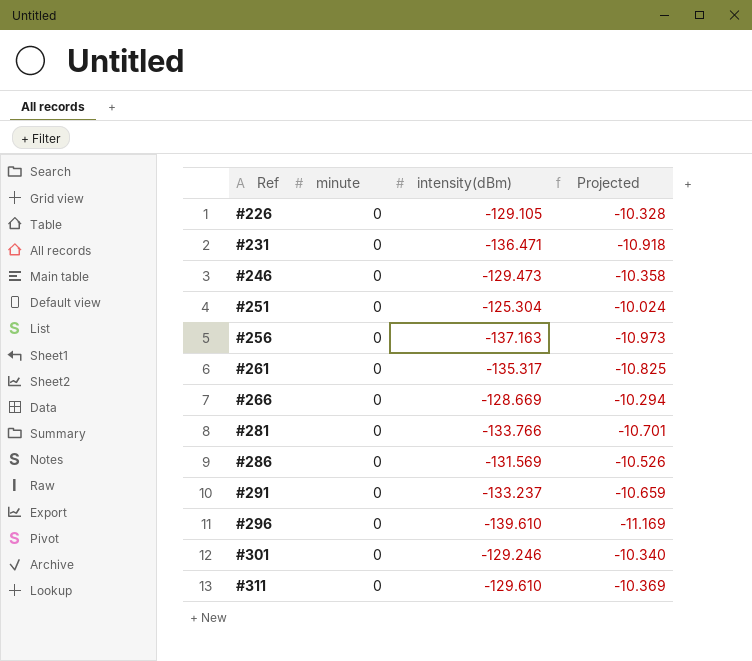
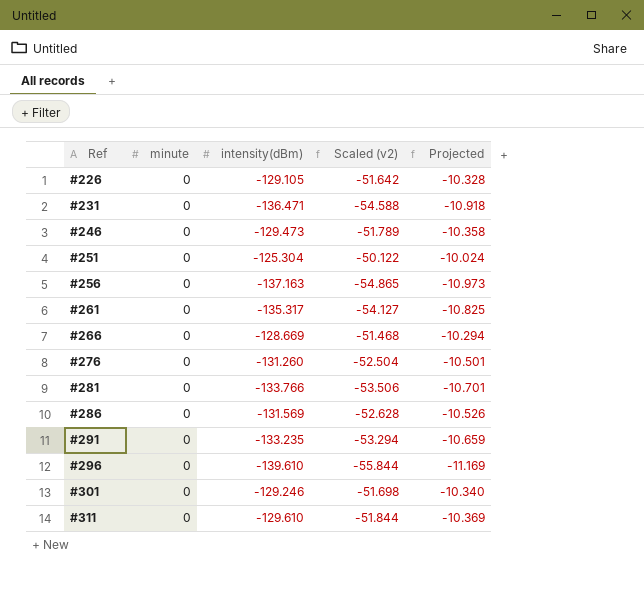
column Scaled (v2) | formula: none -> [intensity(dBm)] * 0.4
row #276: none -> 0 | -131.260 | -52.504 | -10.501
#291 | intensity(dBm): -133.237 -> -133.235

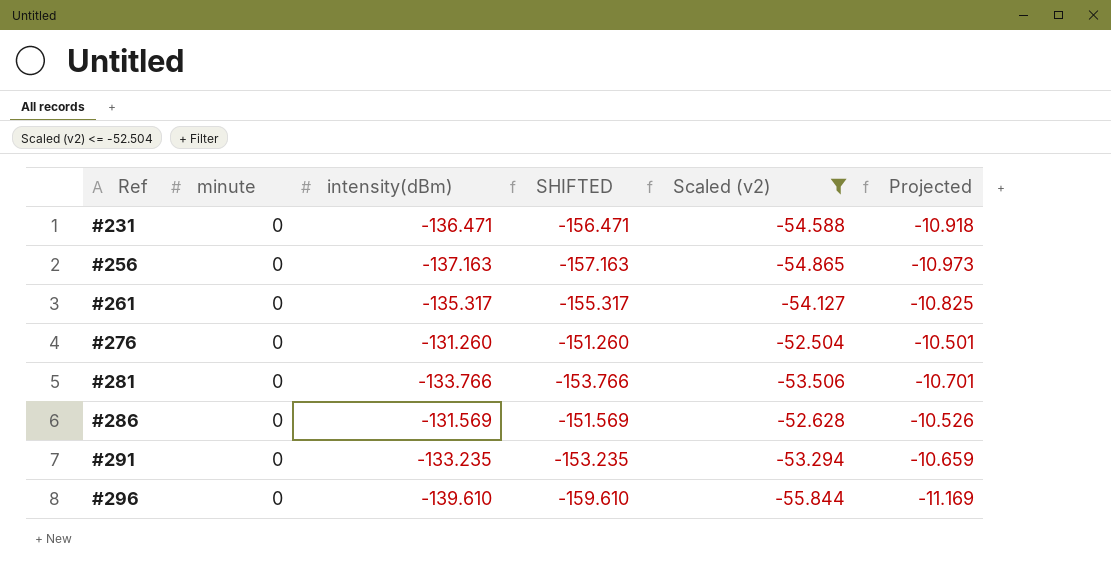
filter: none -> Scaled (v2) <= -52.504
column SHIFTED | formula: none -> [intensity(dBm)] - 20

